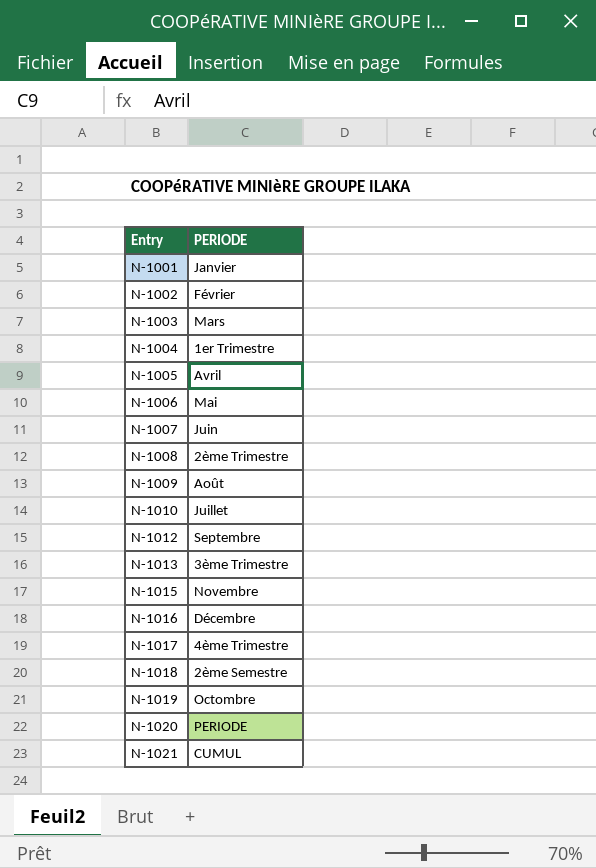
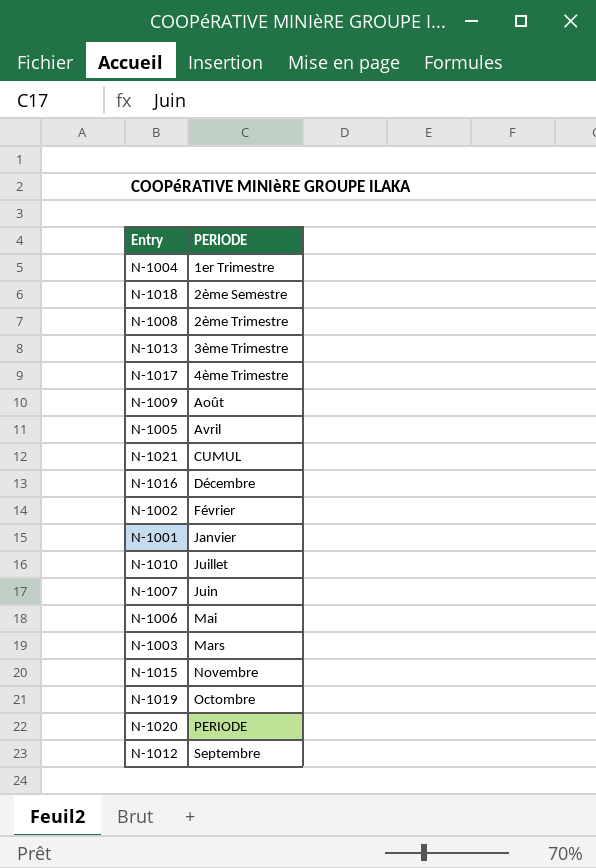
row order: Entry ascending -> PERIODE ascending

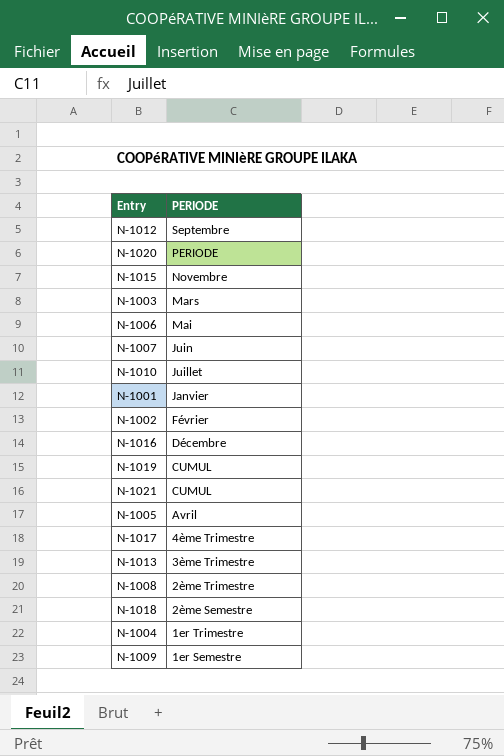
row order: PERIODE ascending -> PERIODE descending
N-1019 | PERIODE: Octombre -> CUMUL
N-1009 | PERIODE: Août -> 1er Semestre

